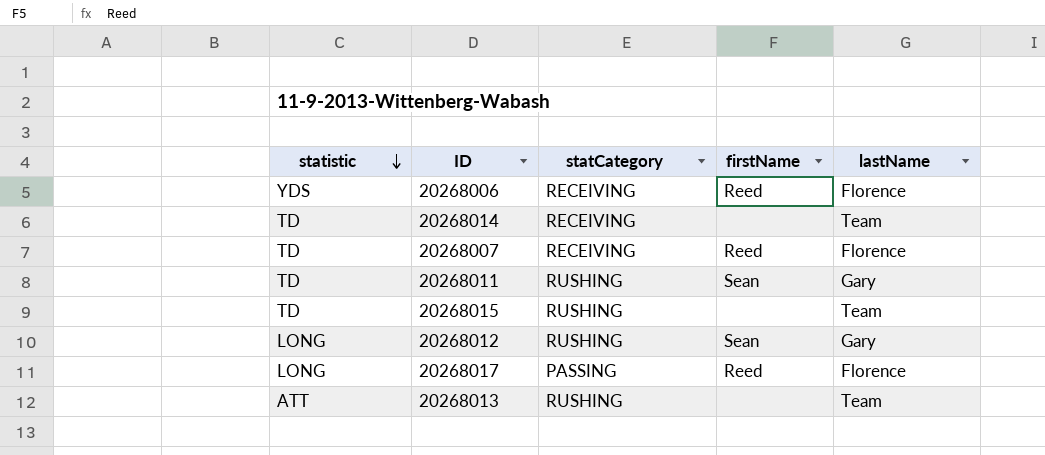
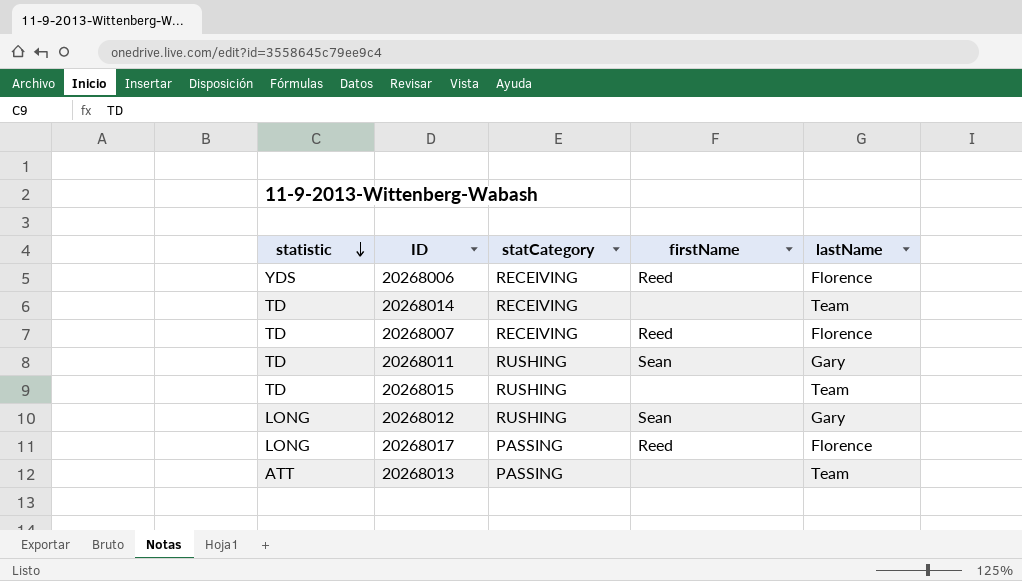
20268013 | statCategory: RUSHING -> PASSING

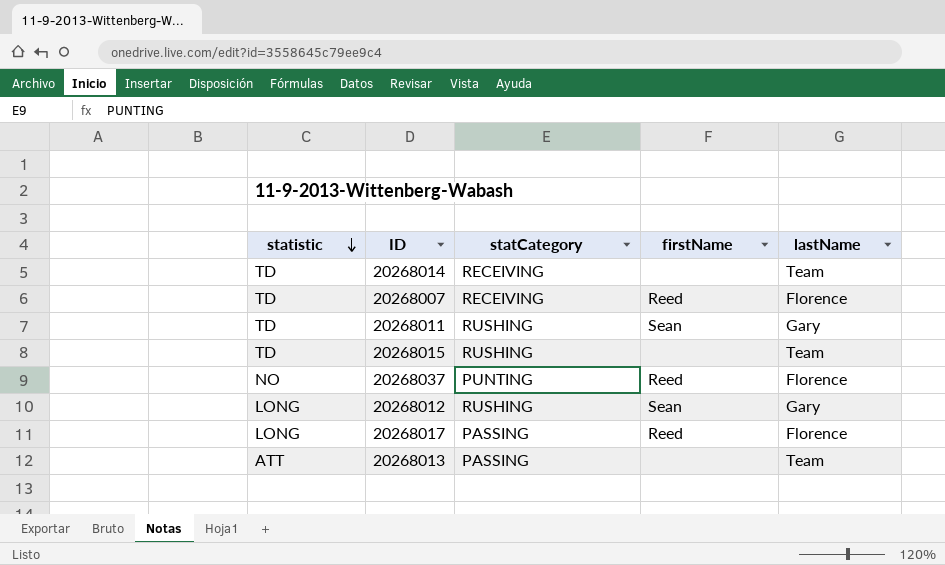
row 20268006: YDS | RECEIVING | Reed | Florence -> none
row 20268037: none -> NO | PUNTING | Reed | Florence

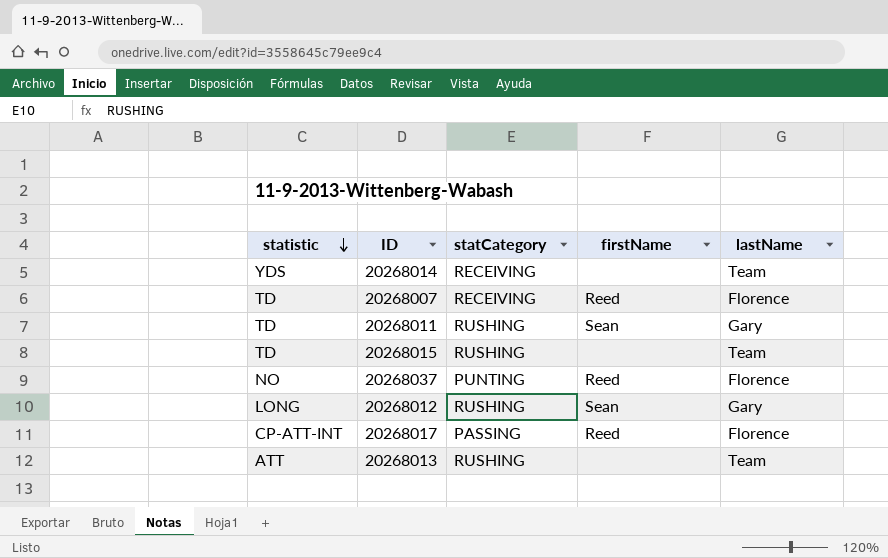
20268014 | statistic: TD -> YDS
20268017 | statistic: LONG -> CP-ATT-INT
20268013 | statCategory: PASSING -> RUSHING

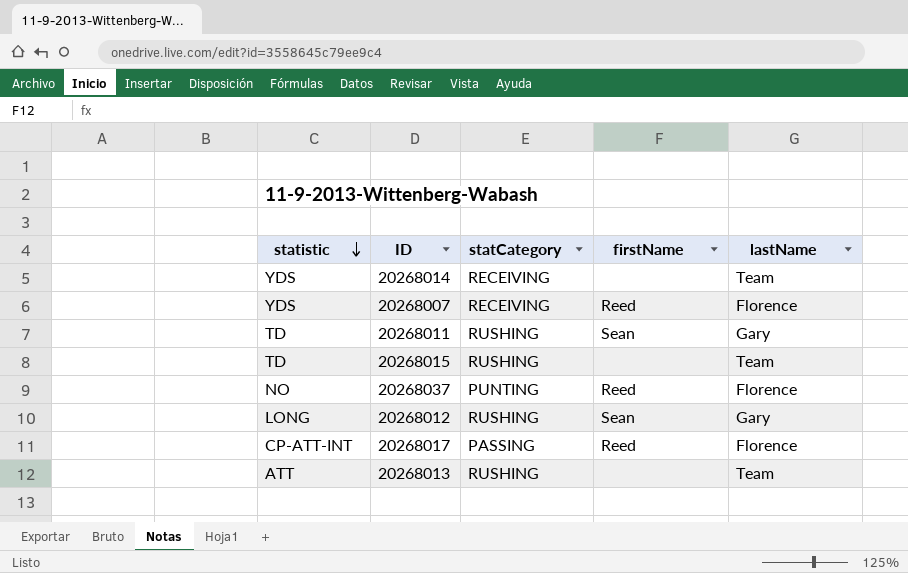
20268007 | statistic: TD -> YDS

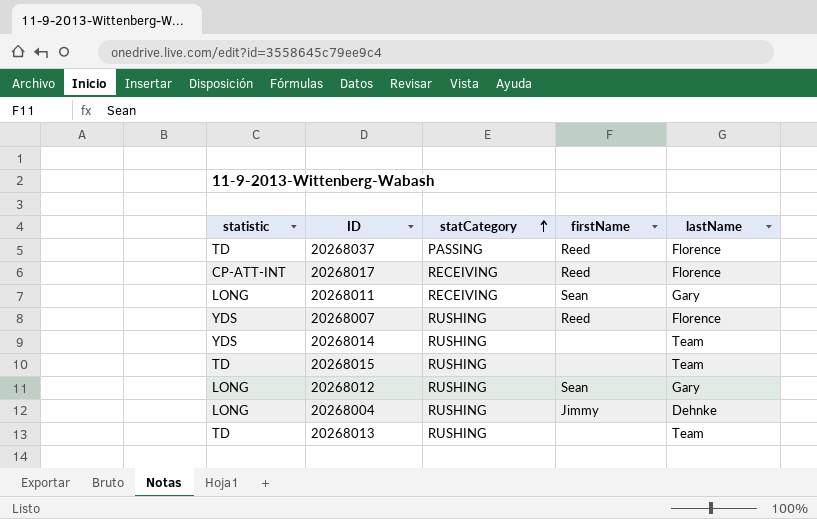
row order: statistic descending -> statCategory ascending
20268037 | statistic: NO -> TD
20268037 | statCategory: PUNTING -> PASSING
20268017 | statCategory: PASSING -> RECEIVING
20268011 | statistic: TD -> LONG
20268011 | statCategory: RUSHING -> RECEIVING
20268007 | statCategory: RECEIVING -> RUSHING
20268014 | statCategory: RECEIVING -> RUSHING
row 20268004: none -> LONG | RUSHING | Jimmy | Dehnke
20268013 | statistic: ATT -> TD

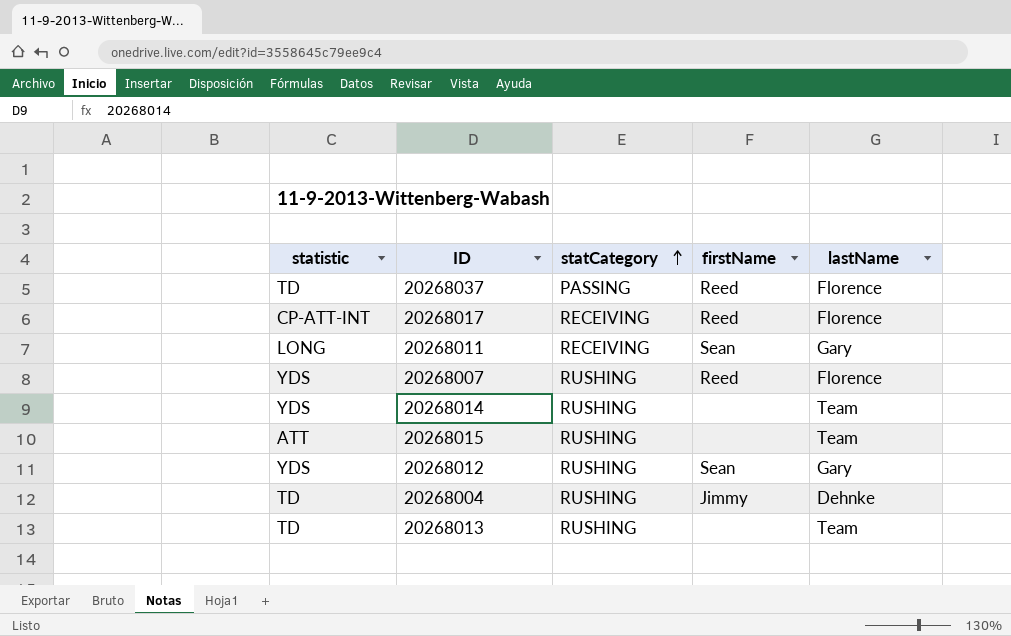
20268015 | statistic: TD -> ATT
20268012 | statistic: LONG -> YDS
20268004 | statistic: LONG -> TD

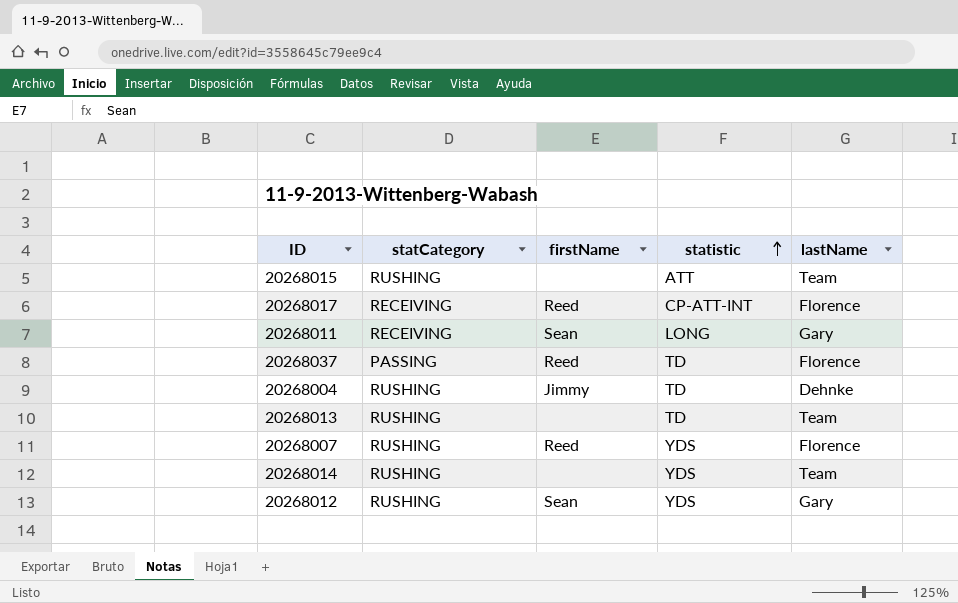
row order: statCategory ascending -> statistic ascending
column statistic | position: 1 -> 4

